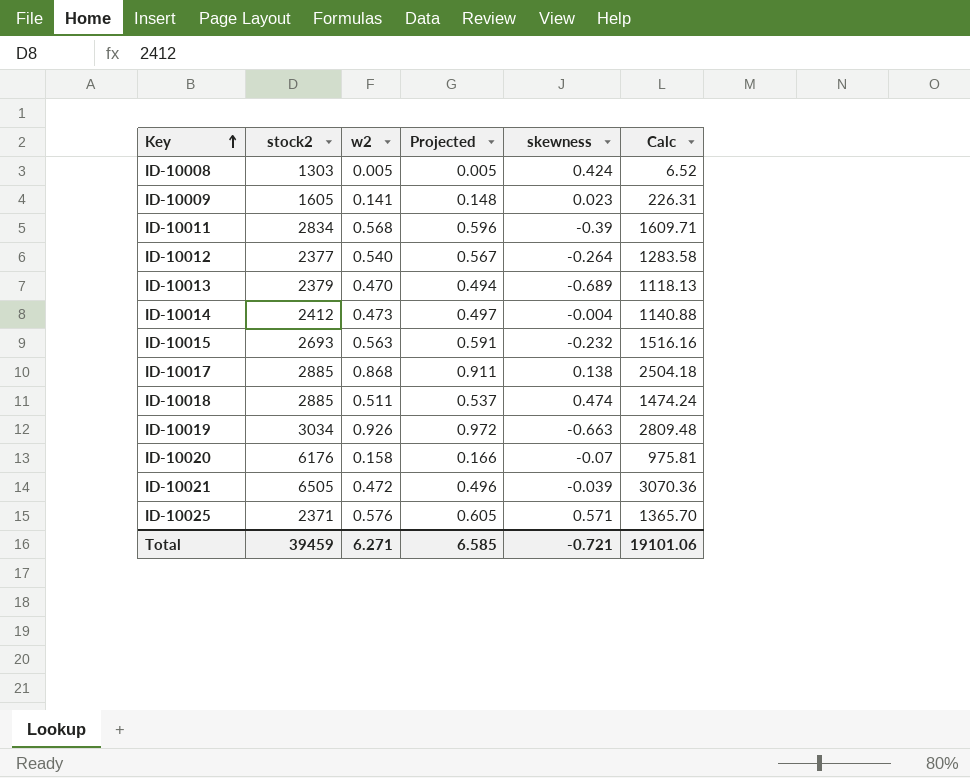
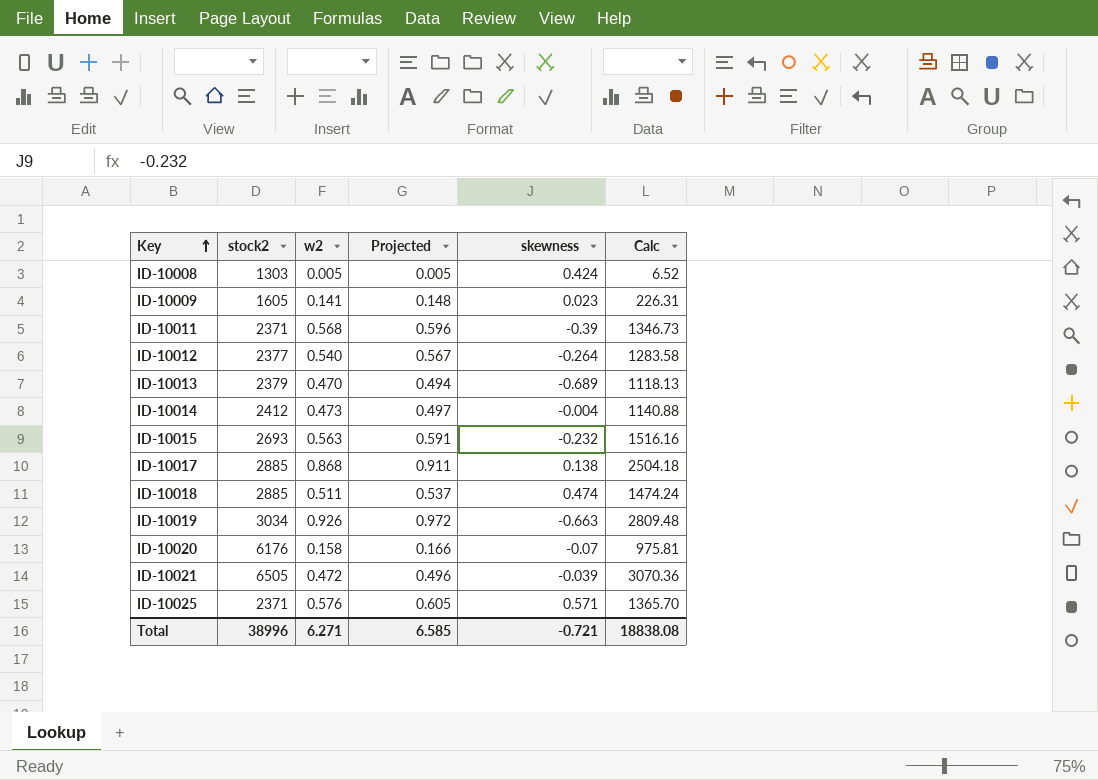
ID-10011 | stock2: 2834 -> 2371
ID-10011 | Calc: 1609.71 -> 1346.73
Total | stock2: 39459 -> 38996
Total | Calc: 19101.06 -> 18838.08

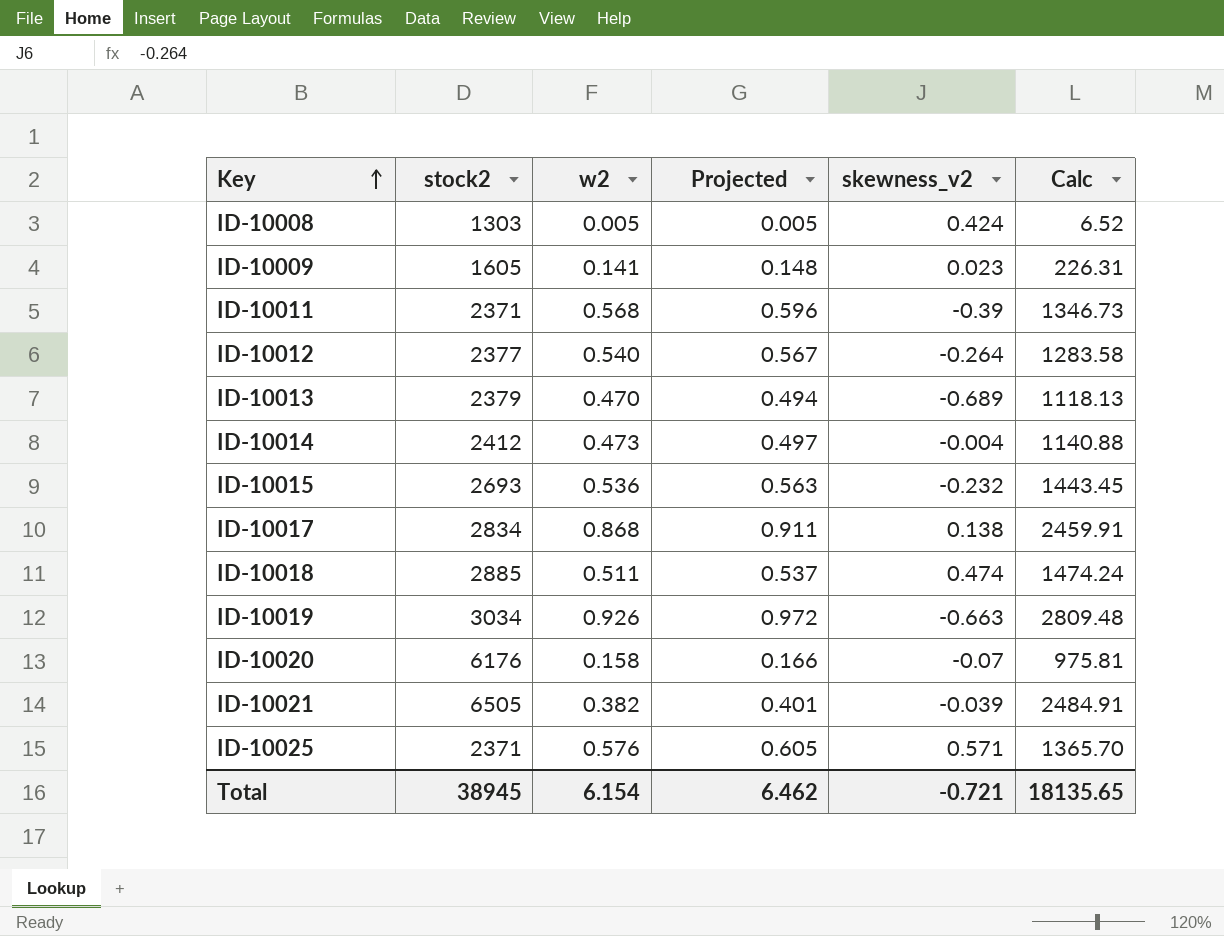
column name: skewness -> skewness_v2
ID-10015 | w2: 0.563 -> 0.536
ID-10015 | Projected: 0.591 -> 0.563
ID-10015 | Calc: 1516.16 -> 1443.45
ID-10017 | stock2: 2885 -> 2834
ID-10017 | Calc: 2504.18 -> 2459.91
ID-10021 | w2: 0.472 -> 0.382
ID-10021 | Projected: 0.496 -> 0.401
ID-10021 | Calc: 3070.36 -> 2484.91
Total | stock2: 38996 -> 38945
Total | w2: 6.271 -> 6.154
Total | Projected: 6.585 -> 6.462
Total | Calc: 18838.08 -> 18135.65

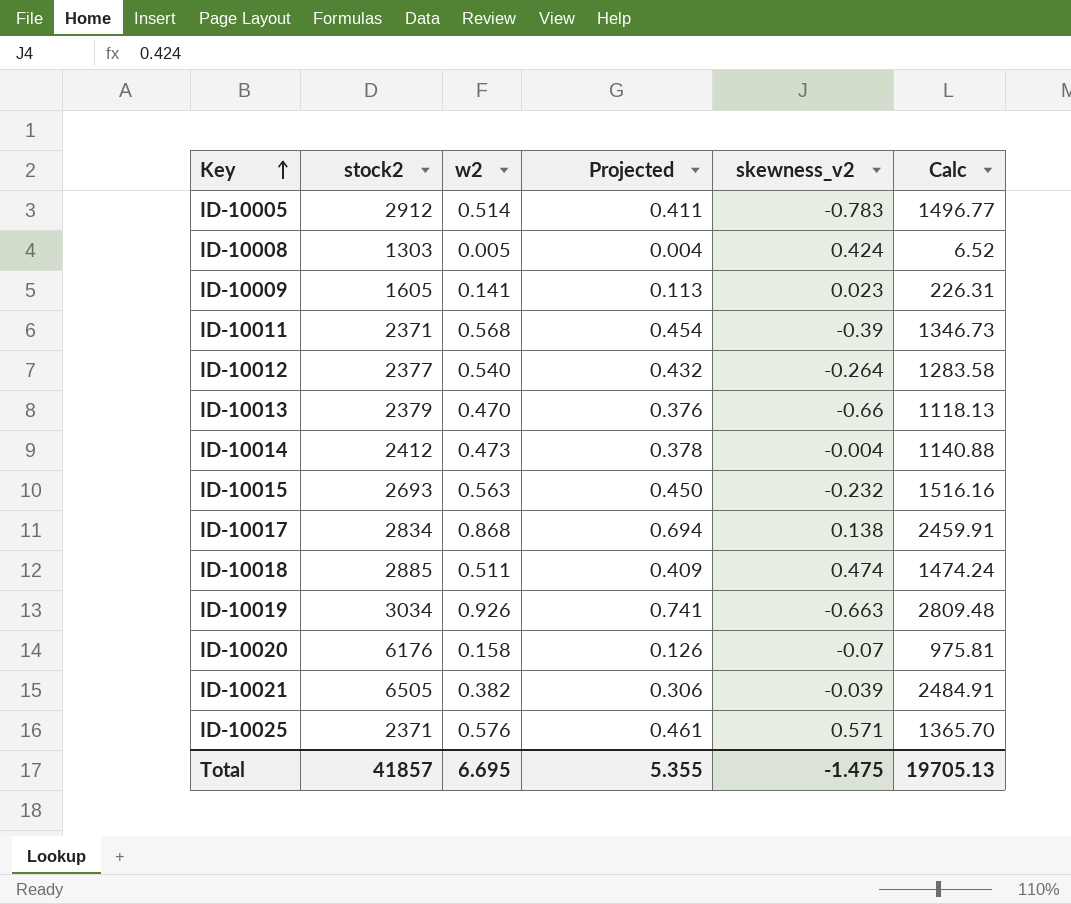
column Projected | formula: [w2] * 1.05 -> [w2] * 0.8
row ID-10005: none -> 2912 | 0.514 | 0.411 | -0.783 | 1496.77
ID-10013 | skewness_v2: -0.689 -> -0.66
ID-10015 | w2: 0.536 -> 0.563
ID-10015 | Calc: 1443.45 -> 1516.16
Total | stock2: 38945 -> 41857
Total | w2: 6.154 -> 6.695
Total | Projected: 6.462 -> 5.355
Total | skewness_v2: -0.721 -> -1.475
Total | Calc: 18135.65 -> 19705.13

